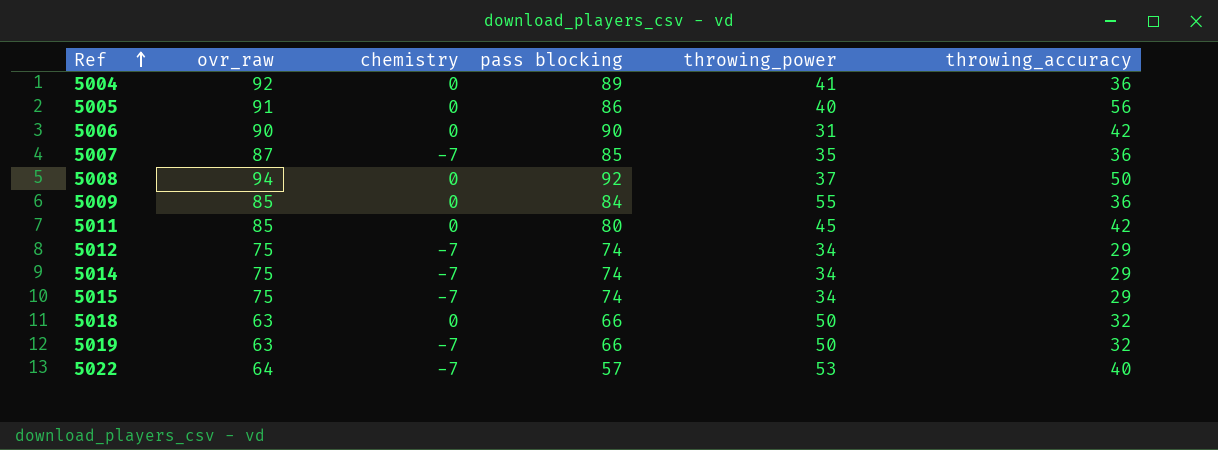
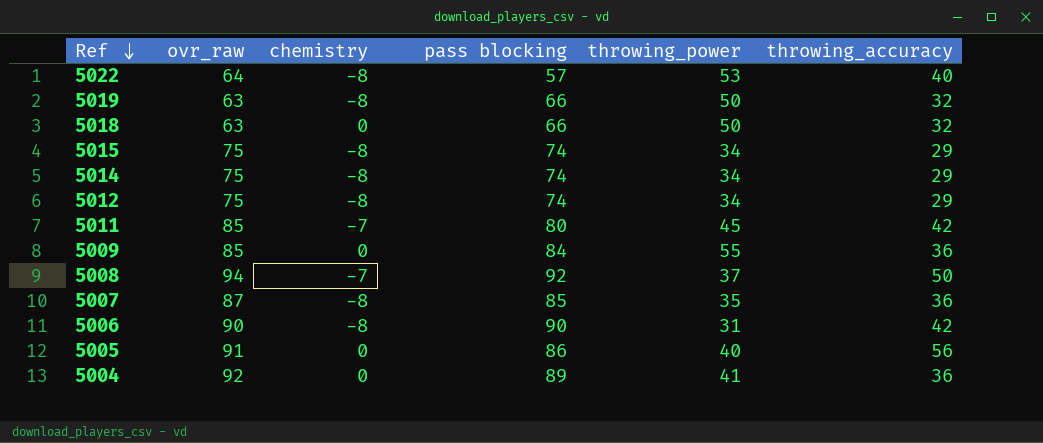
row order: Ref ascending -> Ref descending
5022 | chemistry: -7 -> -8
5019 | chemistry: -7 -> -8
5015 | chemistry: -7 -> -8
5014 | chemistry: -7 -> -8
5012 | chemistry: -7 -> -8
5011 | chemistry: 0 -> -7
5008 | chemistry: 0 -> -7
5007 | chemistry: -7 -> -8
5006 | chemistry: 0 -> -8

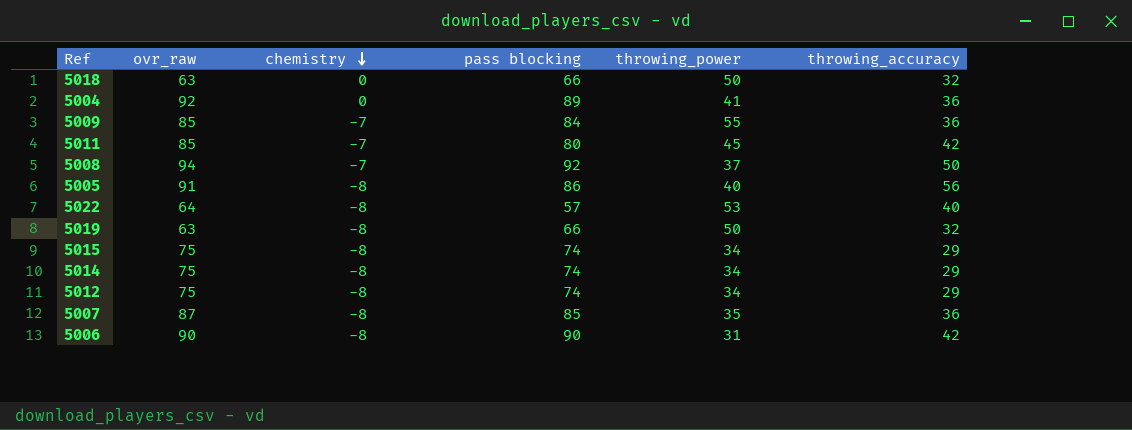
row order: Ref descending -> chemistry descending
5009 | chemistry: 0 -> -7
5005 | chemistry: 0 -> -8

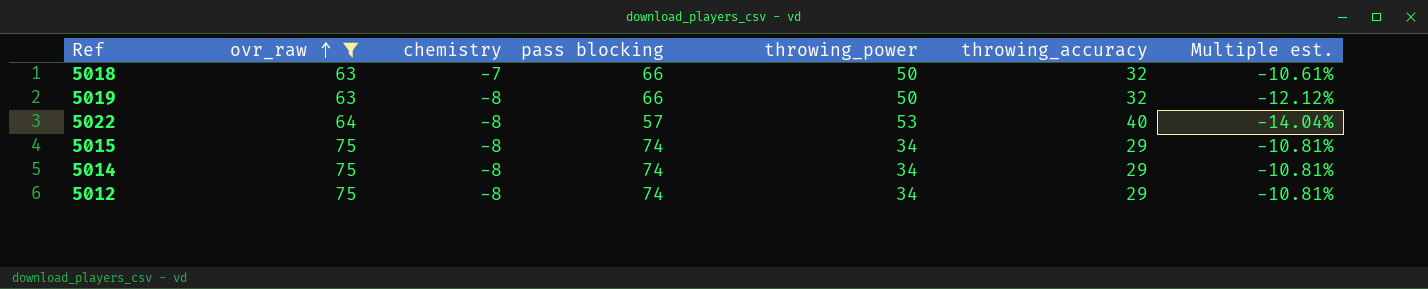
filter: none -> ovr_raw <= 75
row order: chemistry descending -> ovr_raw ascending
column Multiple est. | formula: none -> [chemistry] / [pass blocking]
5018 | chemistry: 0 -> -7

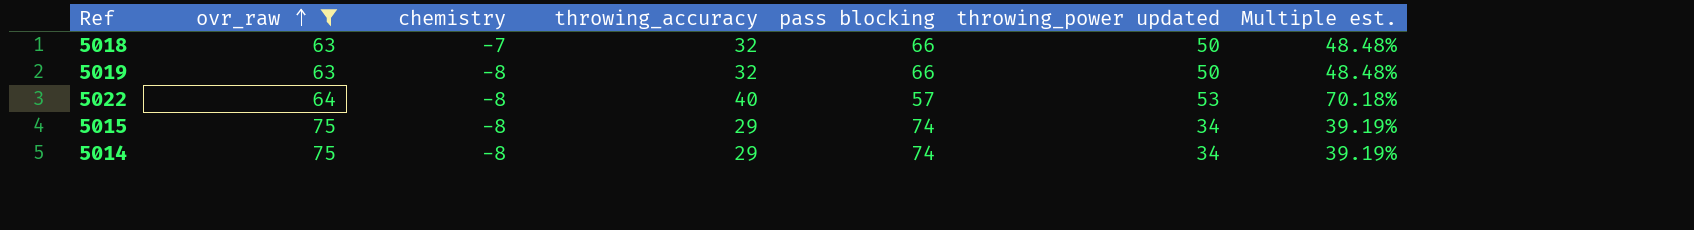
column throwing_accuracy | position: 6 -> 4
column name: throwing_power -> throwing_power updated
column Multiple est. | formula: [chemistry] / [pass blocking] -> [throwing_accuracy] / [pass blocking]
row 5012: 75 | -8 | 74 | 34 | 29 | -10.81% -> none

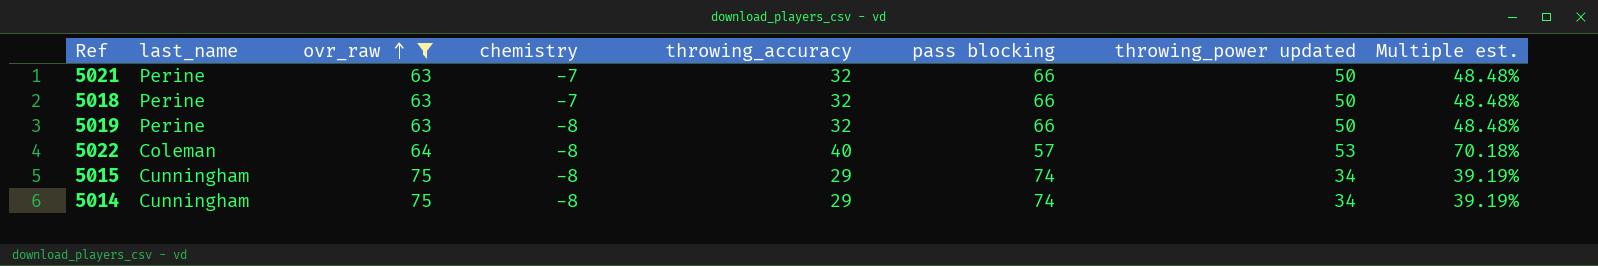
column last_name | position: none -> 2
row 5021: none -> Perine | 63 | -7 | 32 | 66 | 50 | 48.48%

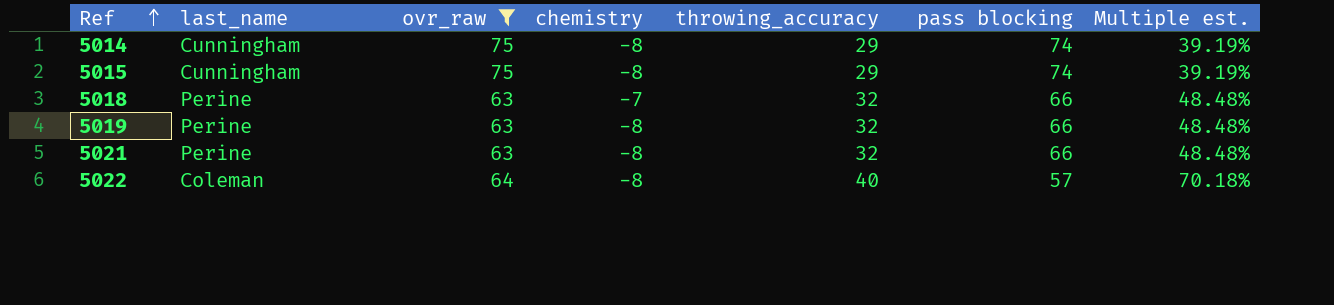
row order: ovr_raw ascending -> Ref ascending
column throwing_power updated | position: 7 -> none
5021 | chemistry: -7 -> -8

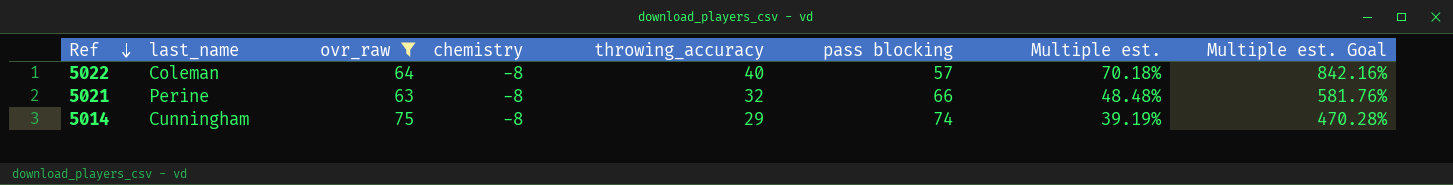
row order: Ref ascending -> Ref descending
column Multiple est. Goal | formula: none -> [Multiple est.] * 12
row 5015: Cunningham | 75 | -8 | 29 | 74 | 39.19% -> none
row 5018: Perine | 63 | -7 | 32 | 66 | 48.48% -> none
row 5019: Perine | 63 | -8 | 32 | 66 | 48.48% -> none

